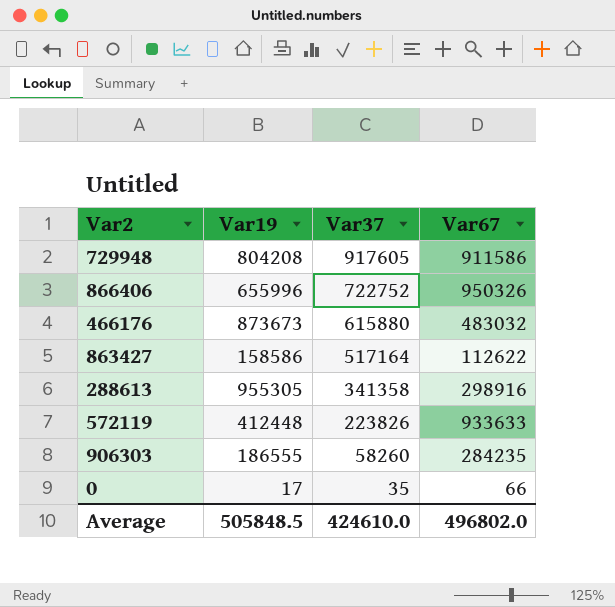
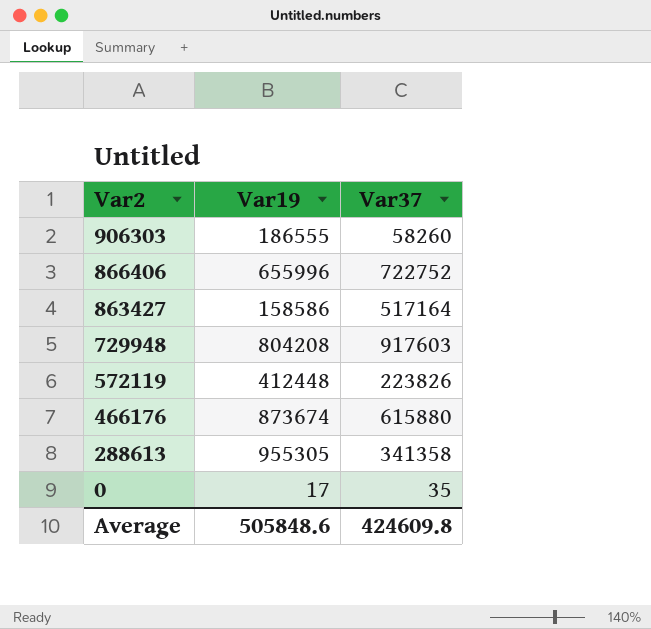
row order: Var37 descending -> Var2 descending
column Var67 | position: 4 -> none
729948 | Var37: 917605 -> 917603
466176 | Var19: 873673 -> 873674
Average | Var19: 505848.5 -> 505848.6
Average | Var37: 424610.0 -> 424609.8

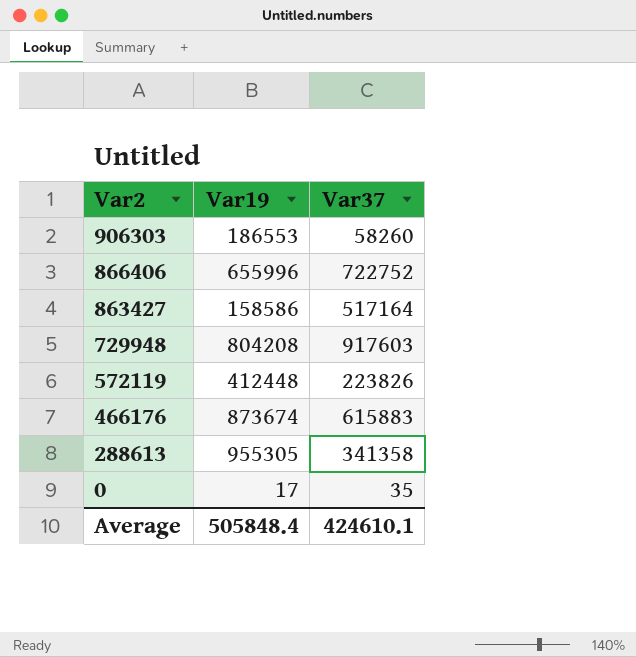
906303 | Var19: 186555 -> 186553
466176 | Var37: 615880 -> 615883
Average | Var19: 505848.6 -> 505848.4
Average | Var37: 424609.8 -> 424610.1

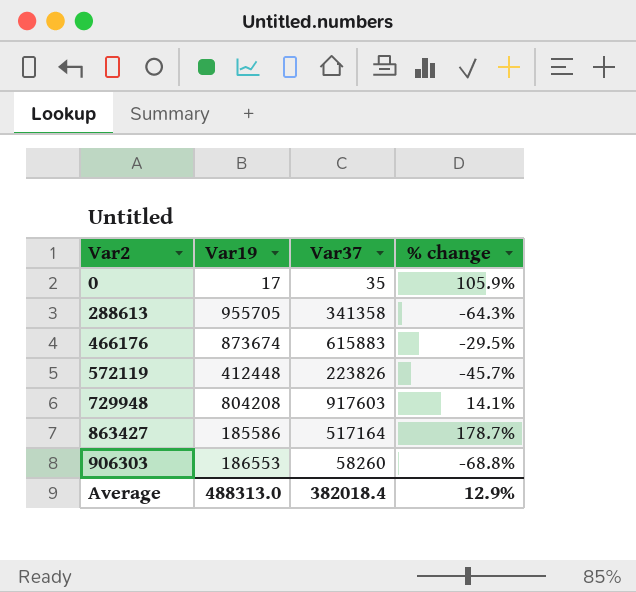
row order: Var2 descending -> Var2 ascending
column % change | formula: none -> ([Var37] - [Var19]) / [Var19]
row 866406: 655996 | 722752 -> none
288613 | Var19: 955305 -> 955705
863427 | Var19: 158586 -> 185586
Average | Var19: 505848.4 -> 488313.0
Average | Var37: 424610.1 -> 382018.4

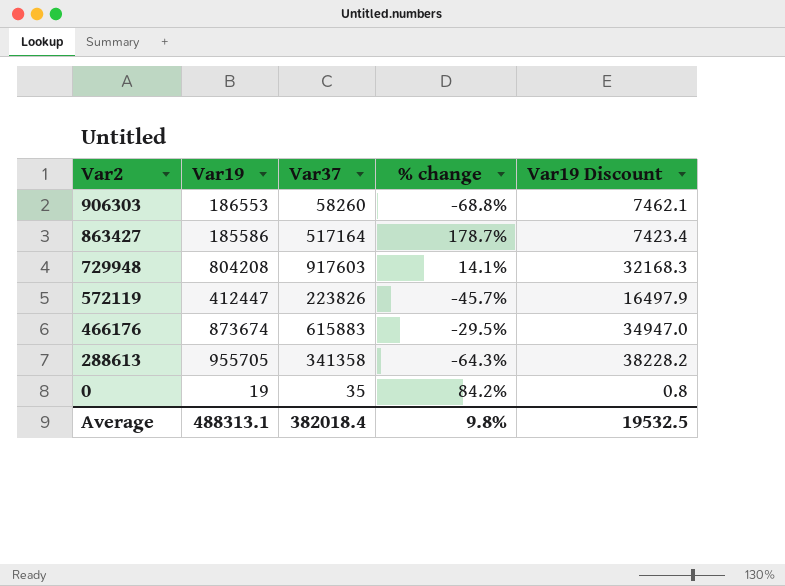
row order: Var2 ascending -> Var2 descending
column Var19 Discount | formula: none -> [Var19] * 0.04
572119 | Var19: 412448 -> 412447
0 | Var19: 17 -> 19
0 | % change: 105.9% -> 84.2%
Average | Var19: 488313.0 -> 488313.1
Average | % change: 12.9% -> 9.8%

